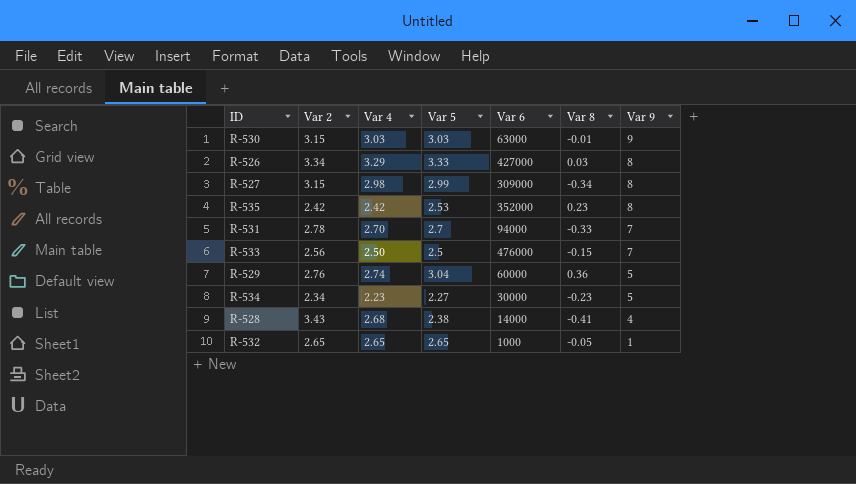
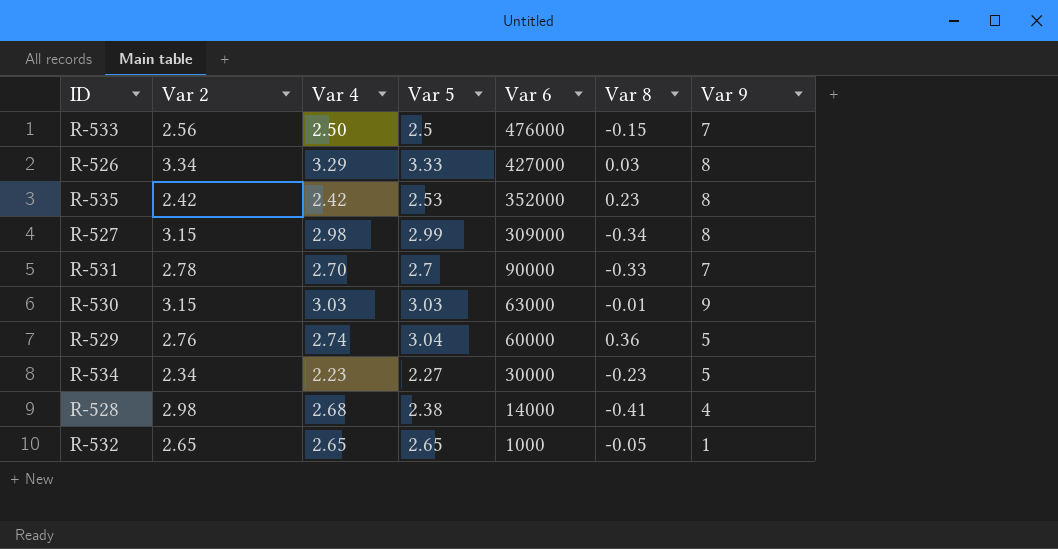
row order: Var 9 descending -> Var 6 descending
R-531 | Var 6: 94000 -> 90000
R-528 | Var 2: 3.43 -> 2.98

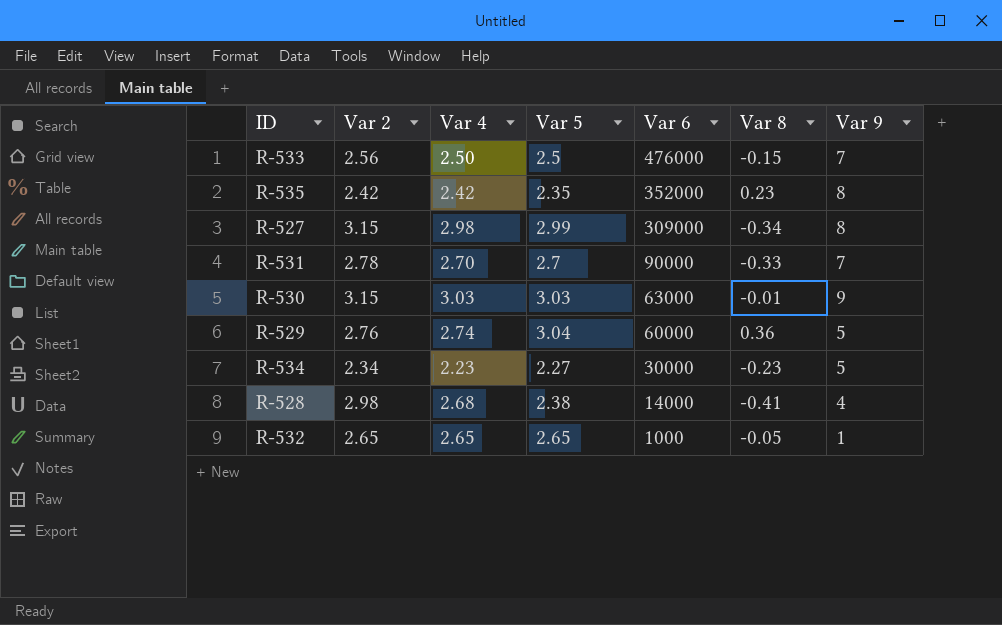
row R-526: 3.34 | 3.29 | 3.33 | 427000 | 0.03 | 8 -> none
R-535 | Var 5: 2.53 -> 2.35

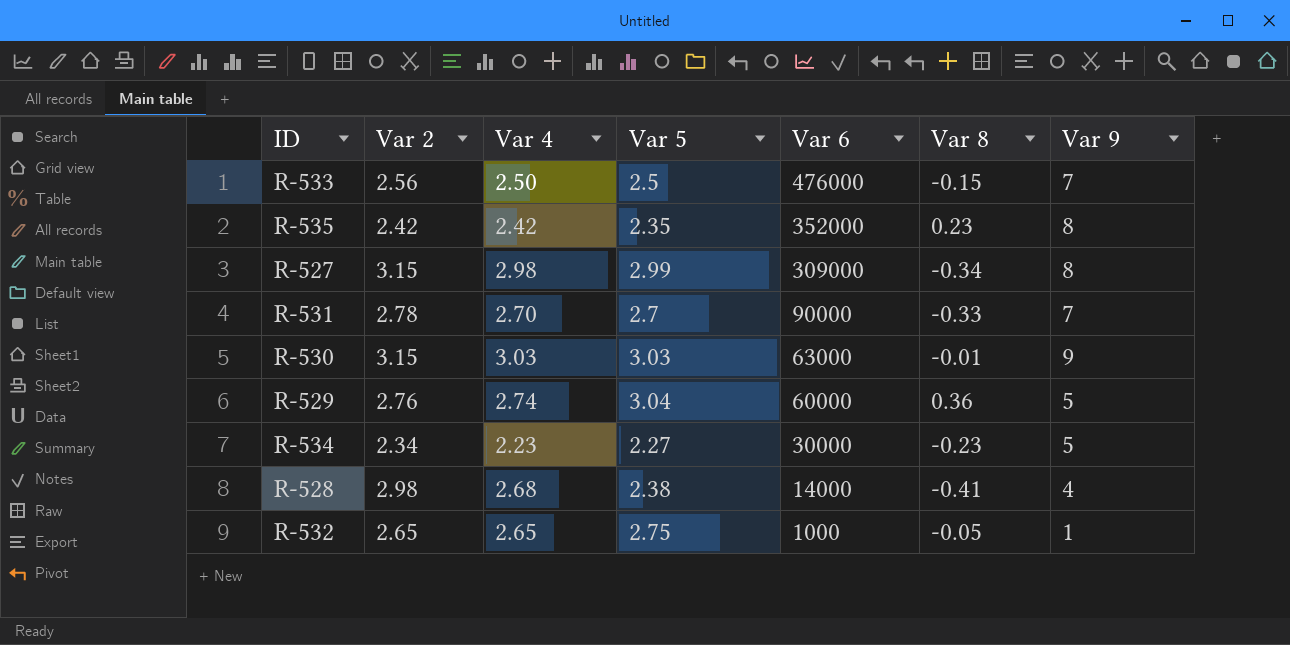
R-532 | Var 5: 2.65 -> 2.75

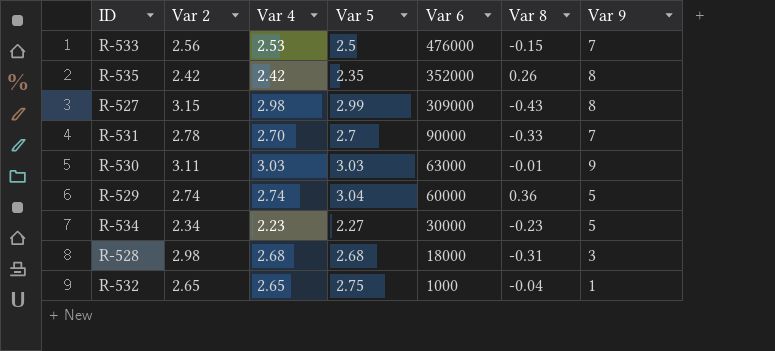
R-533 | Var 4: 2.50 -> 2.53
R-535 | Var 8: 0.23 -> 0.26
R-527 | Var 8: -0.34 -> -0.43
R-530 | Var 2: 3.15 -> 3.11
R-529 | Var 2: 2.76 -> 2.74
R-528 | Var 5: 2.38 -> 2.68
R-528 | Var 6: 14000 -> 18000
R-528 | Var 8: -0.41 -> -0.31
R-528 | Var 9: 4 -> 3
R-532 | Var 8: -0.05 -> -0.04

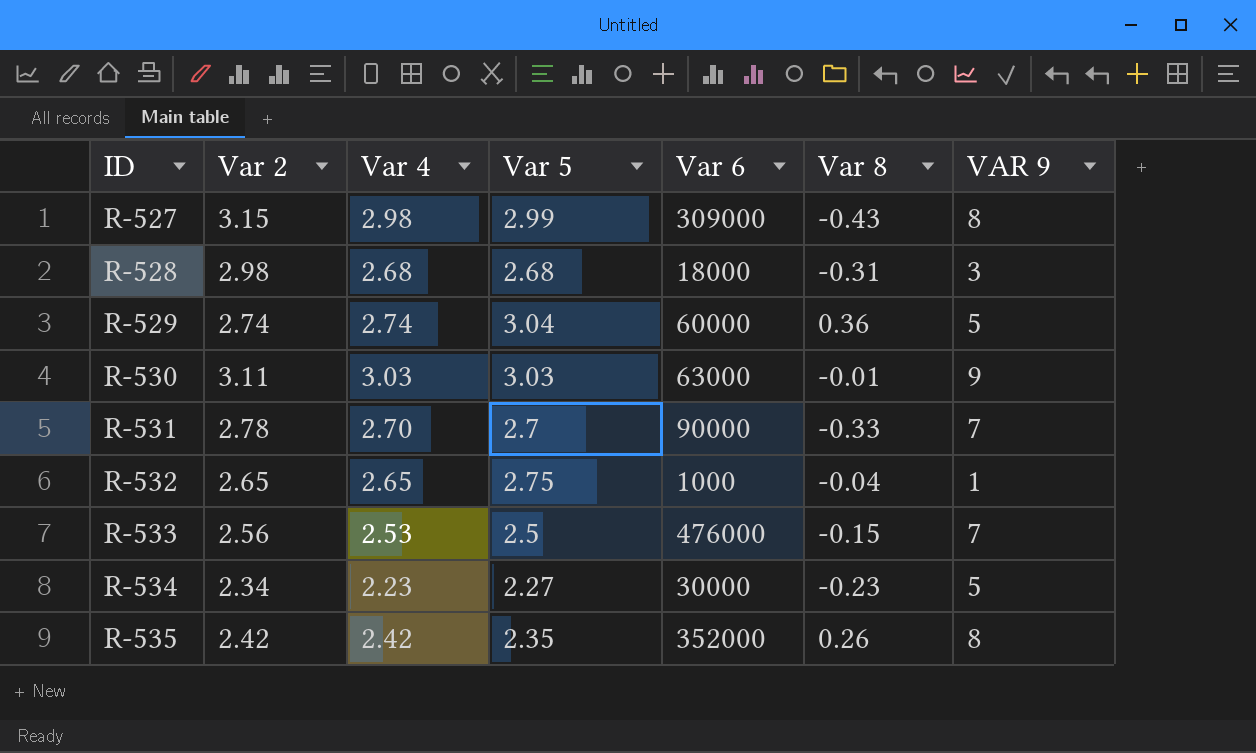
row order: Var 6 descending -> ID ascending
column name: Var 9 -> VAR 9

